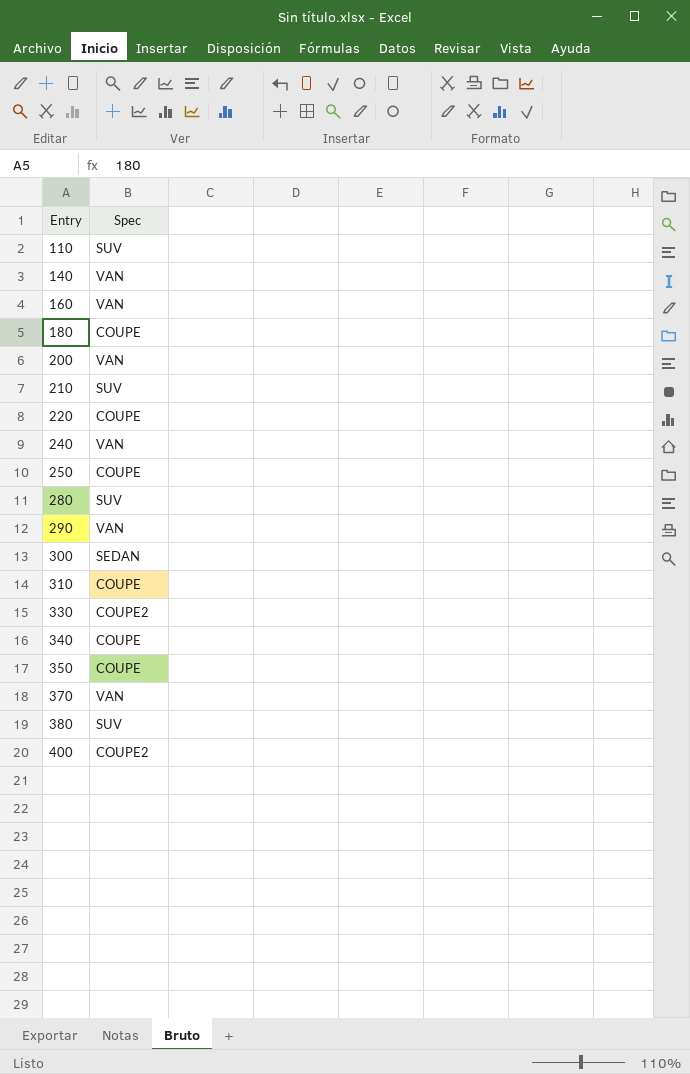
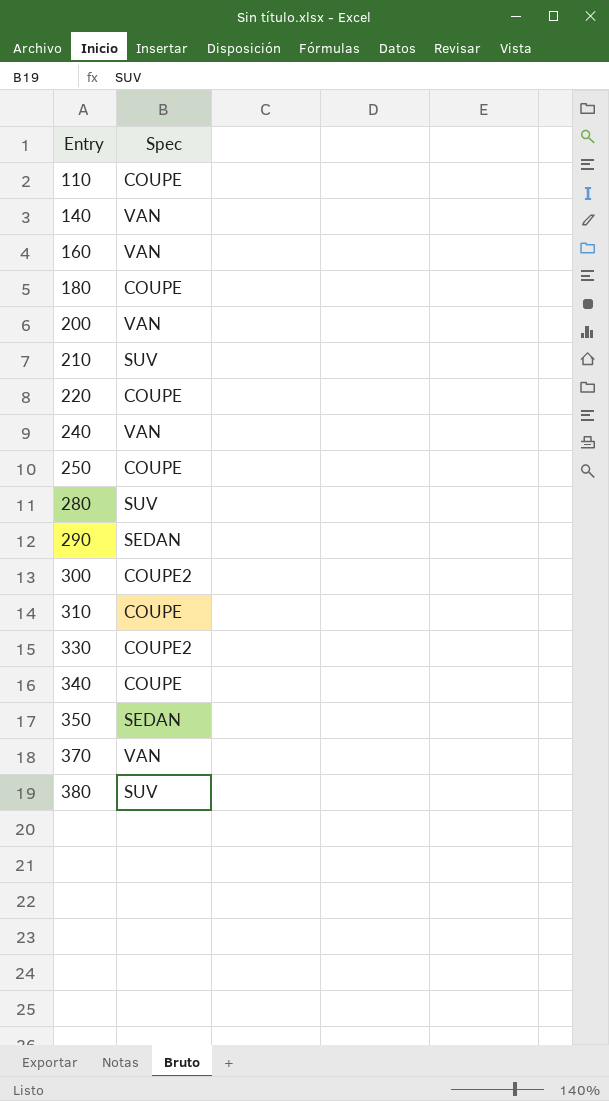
row 400: COUPE2 -> none
110 | Spec: SUV -> COUPE
290 | Spec: VAN -> SEDAN
300 | Spec: SEDAN -> COUPE2
350 | Spec: COUPE -> SEDAN

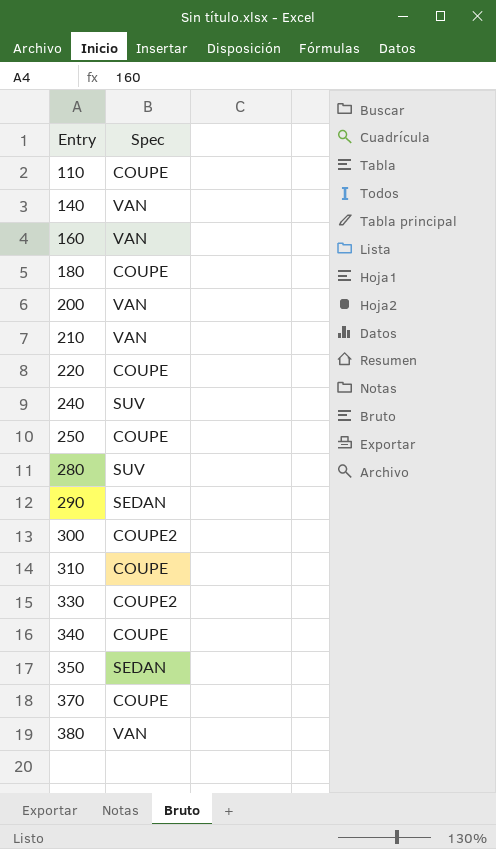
210 | Spec: SUV -> VAN
240 | Spec: VAN -> SUV
370 | Spec: VAN -> COUPE
380 | Spec: SUV -> VAN

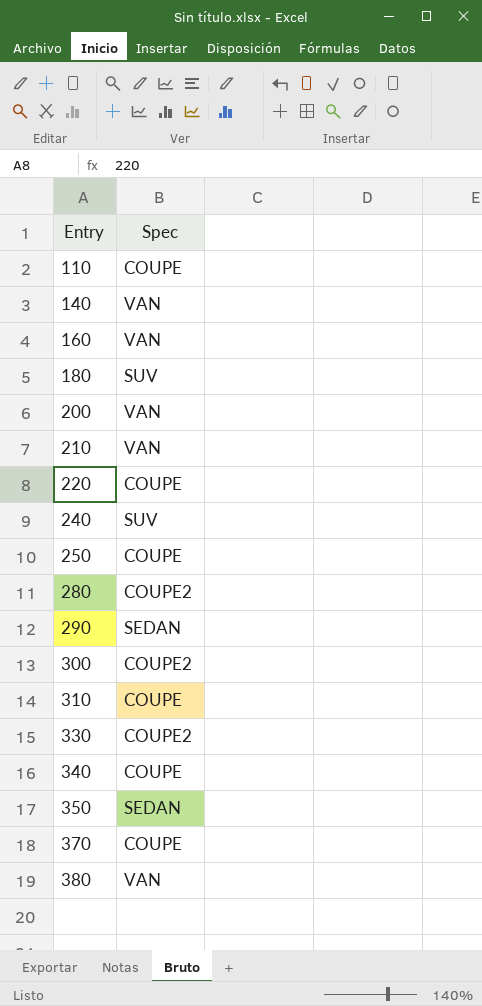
180 | Spec: COUPE -> SUV
280 | Spec: SUV -> COUPE2

